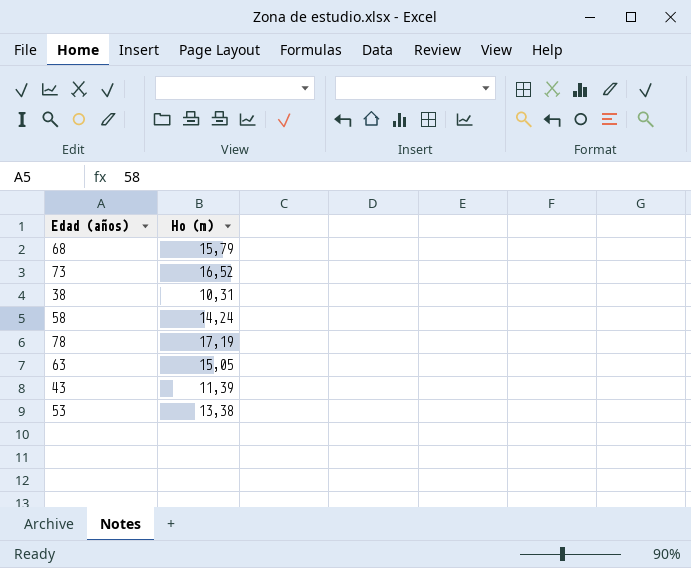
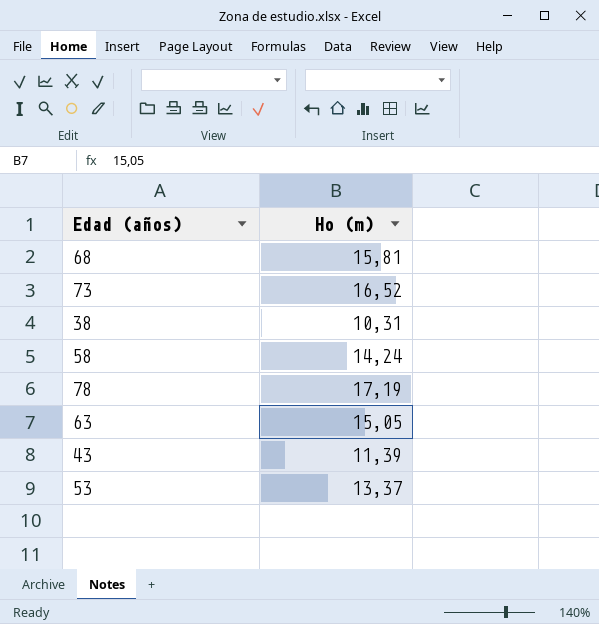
68 | Ho (m): 15,79 -> 15,81
53 | Ho (m): 13,38 -> 13,37

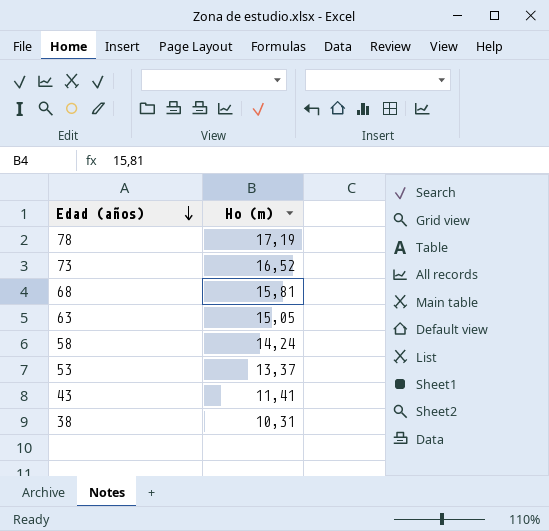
row order: none -> Edad (años) descending
43 | Ho (m): 11,39 -> 11,41

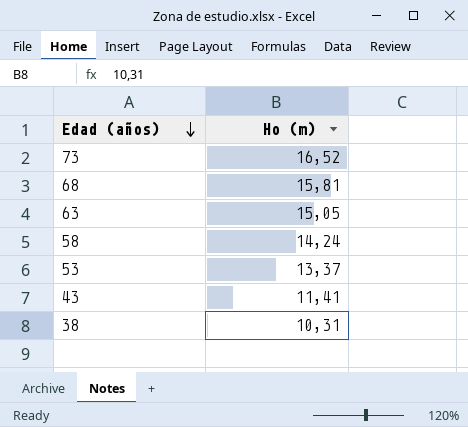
row 78: 17,19 -> none

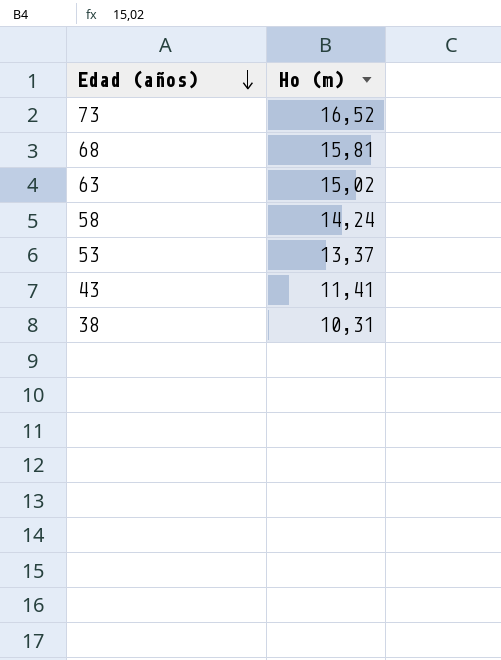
63 | Ho (m): 15,05 -> 15,02

